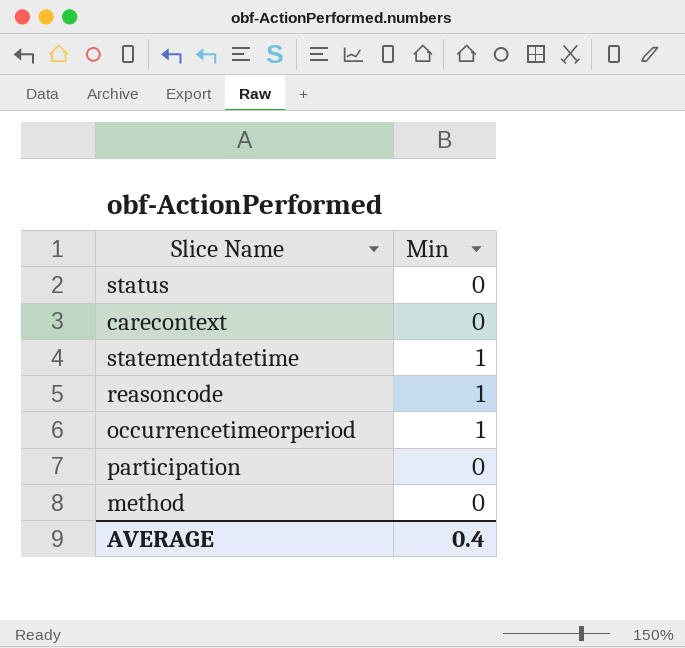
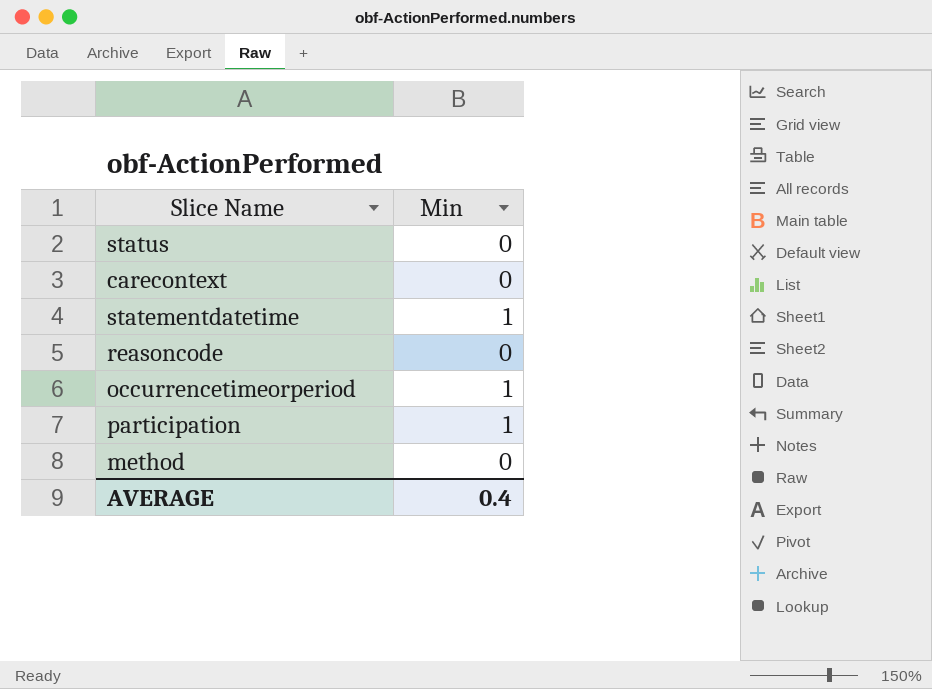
reasoncode | Min: 1 -> 0
participation | Min: 0 -> 1

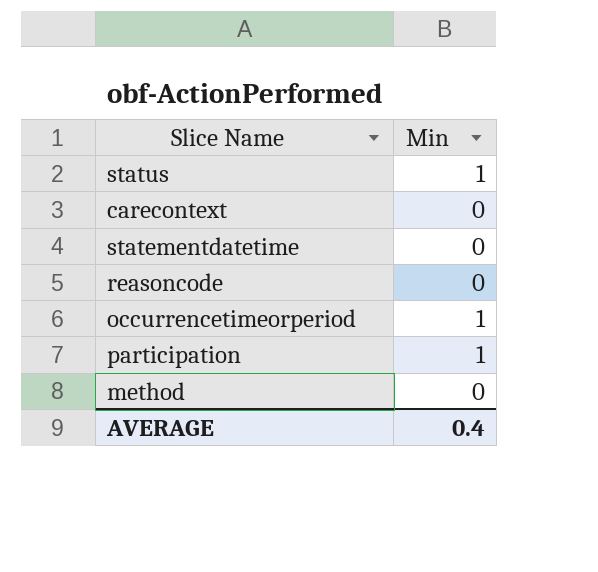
status | Min: 0 -> 1
statementdatetime | Min: 1 -> 0

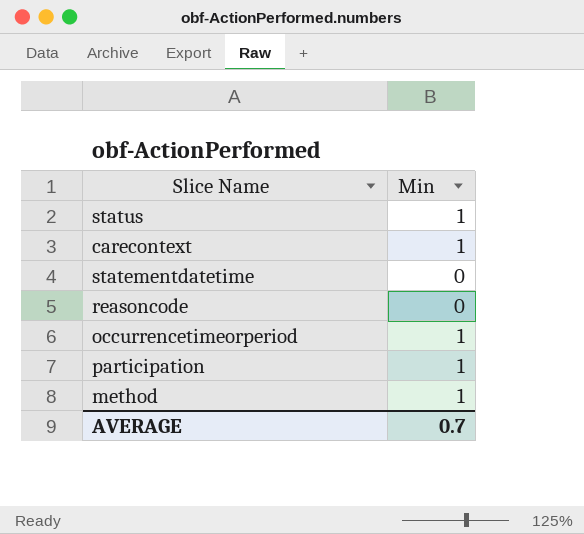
carecontext | Min: 0 -> 1
method | Min: 0 -> 1
AVERAGE | Min: 0.4 -> 0.7

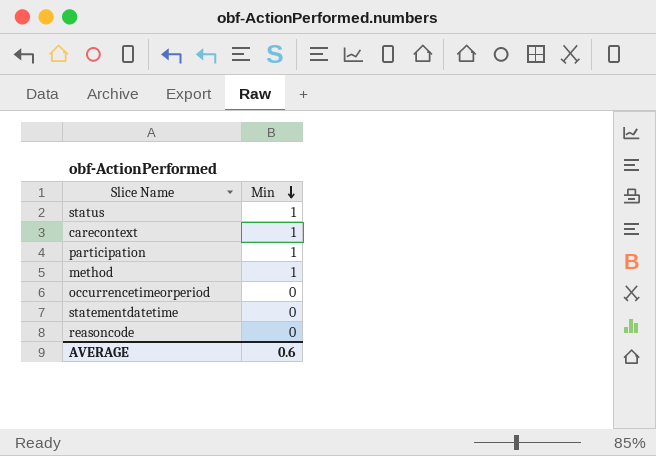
row order: none -> Min descending
occurrencetimeorperiod | Min: 1 -> 0
AVERAGE | Min: 0.7 -> 0.6

